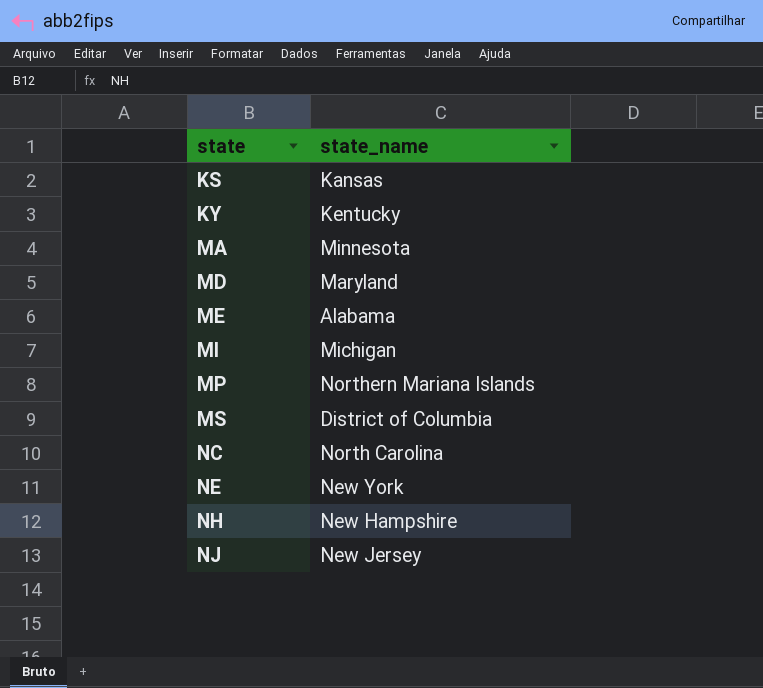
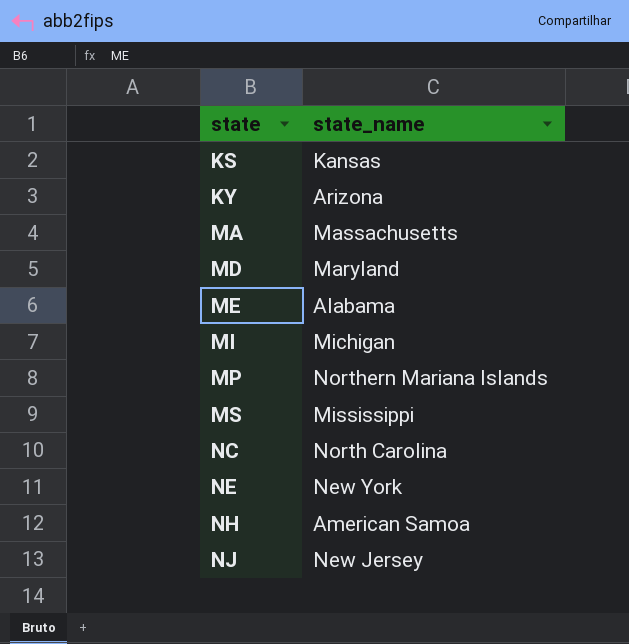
KY | state_name: Kentucky -> Arizona
MA | state_name: Minnesota -> Massachusetts
MS | state_name: District of Columbia -> Mississippi
NH | state_name: New Hampshire -> American Samoa

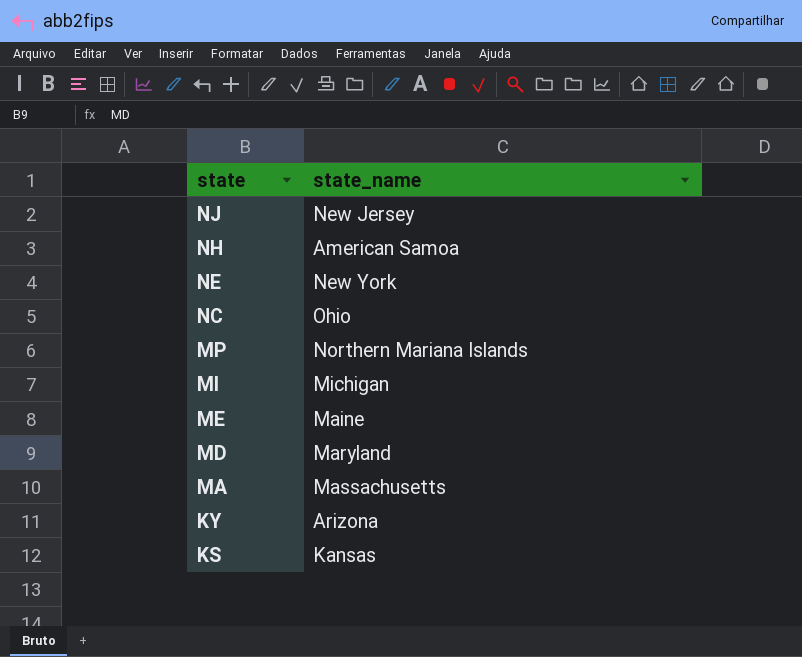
row order: state ascending -> state descending
row MS: Mississippi -> none
NC | state_name: North Carolina -> Ohio
ME | state_name: Alabama -> Maine

